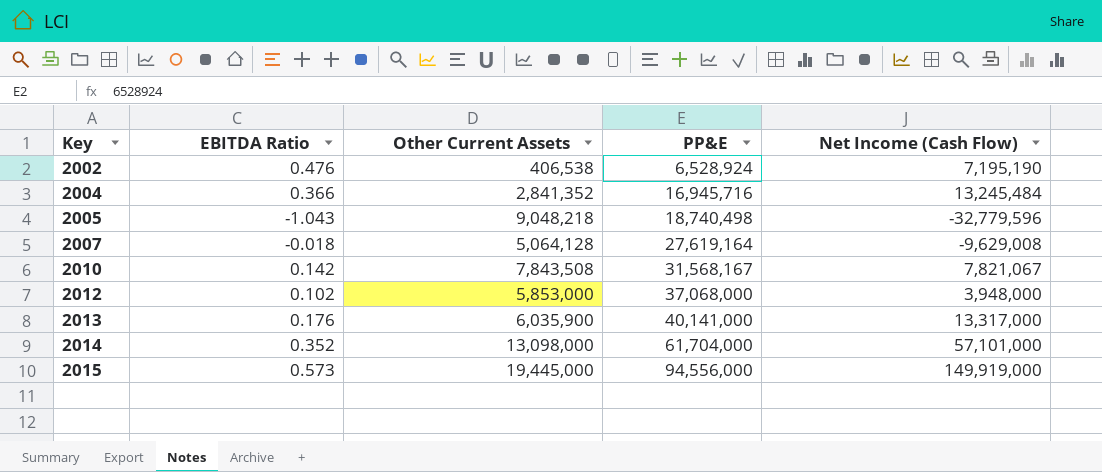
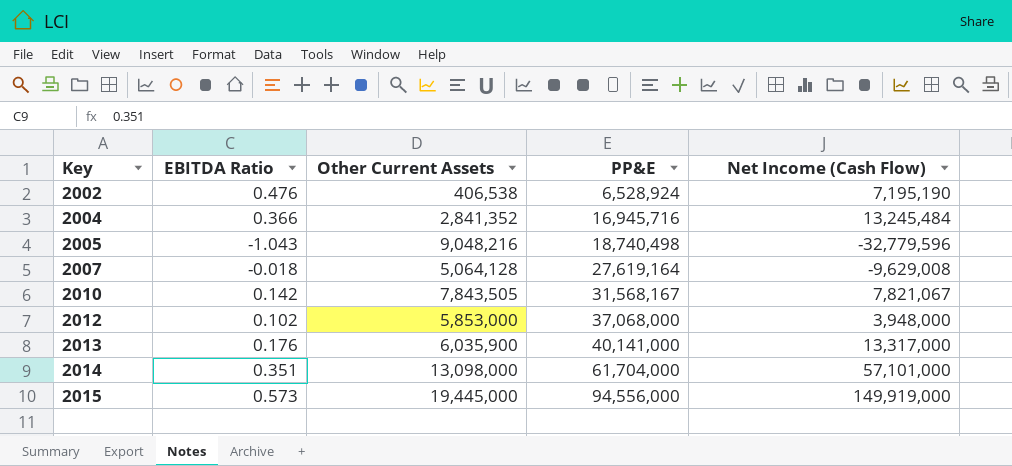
2005 | Other Current Assets: 9,048,218 -> 9,048,216
2010 | Other Current Assets: 7,843,508 -> 7,843,505
2014 | EBITDA Ratio: 0.352 -> 0.351

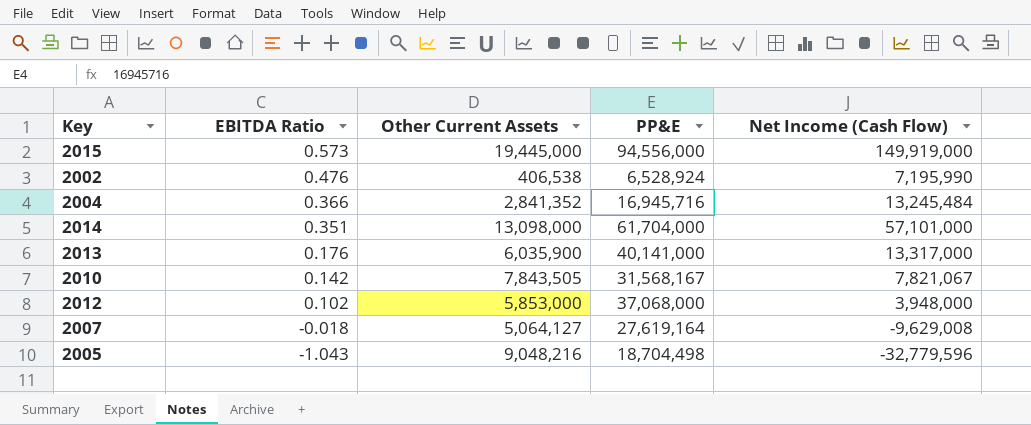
row order: Key ascending -> EBITDA Ratio descending
2002 | Net Income (Cash Flow): 7,195,190 -> 7,195,990
2007 | Other Current Assets: 5,064,128 -> 5,064,127
2005 | PP&E: 18,740,498 -> 18,704,498

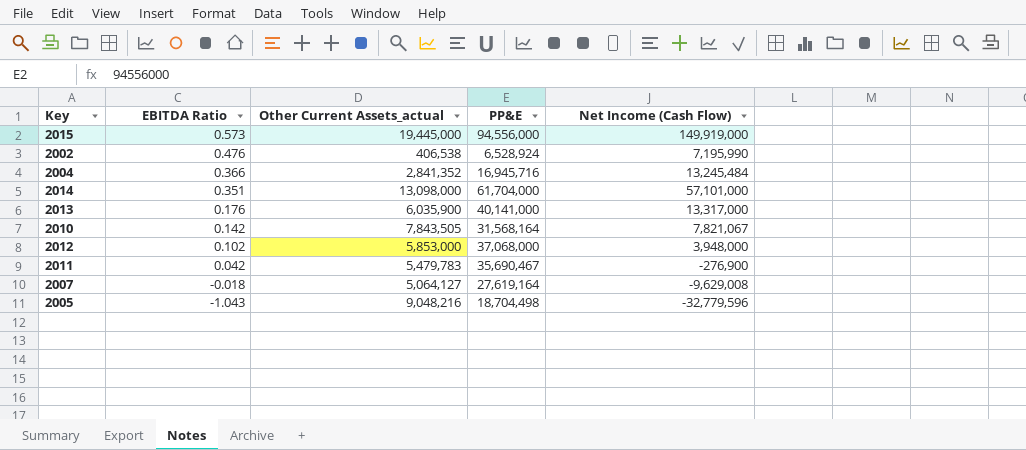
column name: Other Current Assets -> Other Current Assets_actual
2010 | PP&E: 31,568,167 -> 31,568,164
row 2011: none -> 0.042 | 5,479,783 | 35,690,467 | -276,900

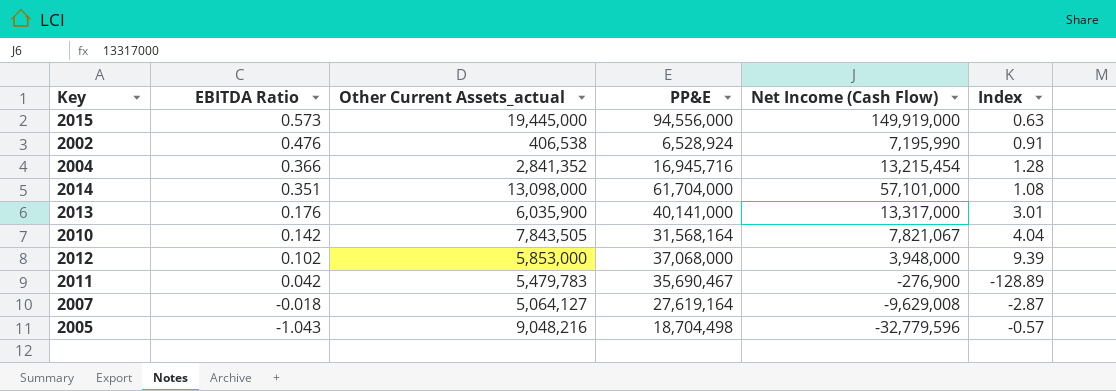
column Index | formula: none -> [PP&E] / [Net Income (Cash Flow)]
2004 | Net Income (Cash Flow): 13,245,484 -> 13,215,454

